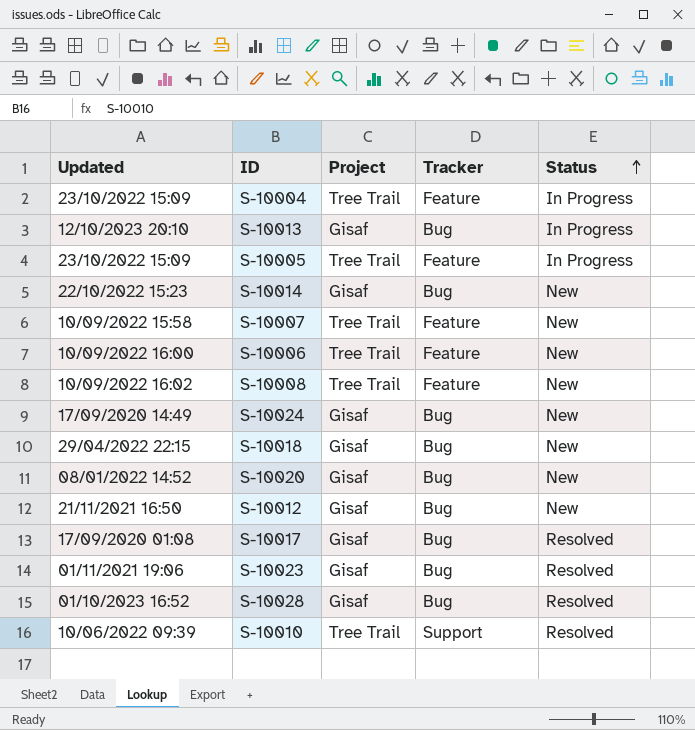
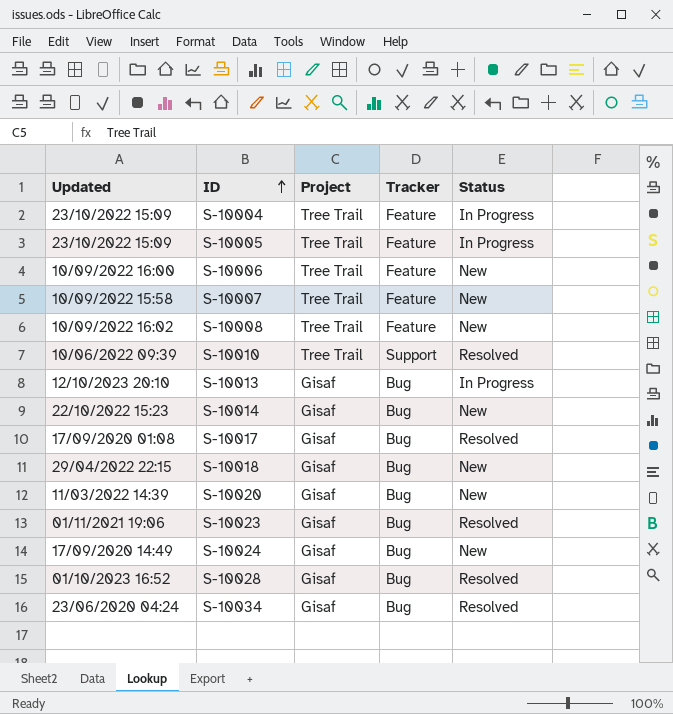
row order: Status ascending -> ID ascending
row S-10012: 21/11/2021 16:50 | Gisaf | Bug | New -> none
S-10020 | Updated: 08/01/2022 14:52 -> 11/03/2022 14:39
row S-10034: none -> 23/06/2020 04:24 | Gisaf | Bug | Resolved

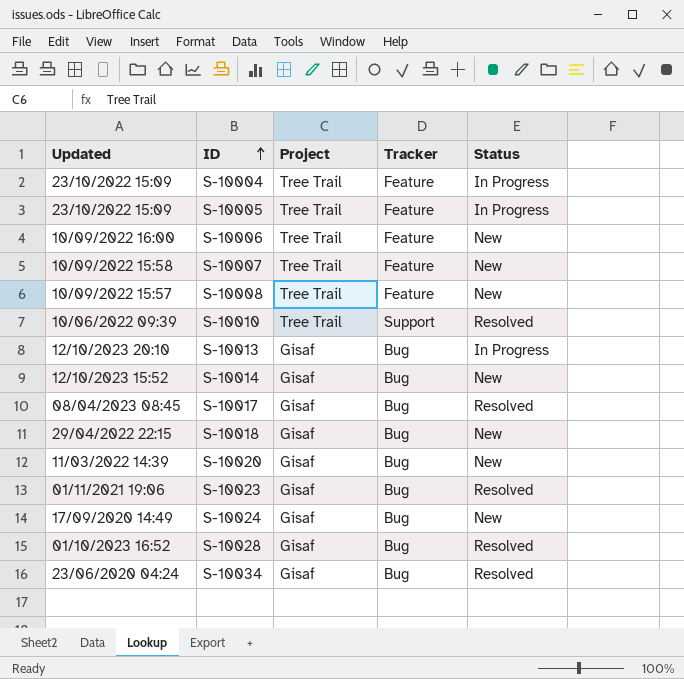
S-10008 | Updated: 10/09/2022 16:02 -> 10/09/2022 15:57
S-10014 | Updated: 22/10/2022 15:23 -> 12/10/2023 15:52
S-10017 | Updated: 17/09/2020 01:08 -> 08/04/2023 08:45

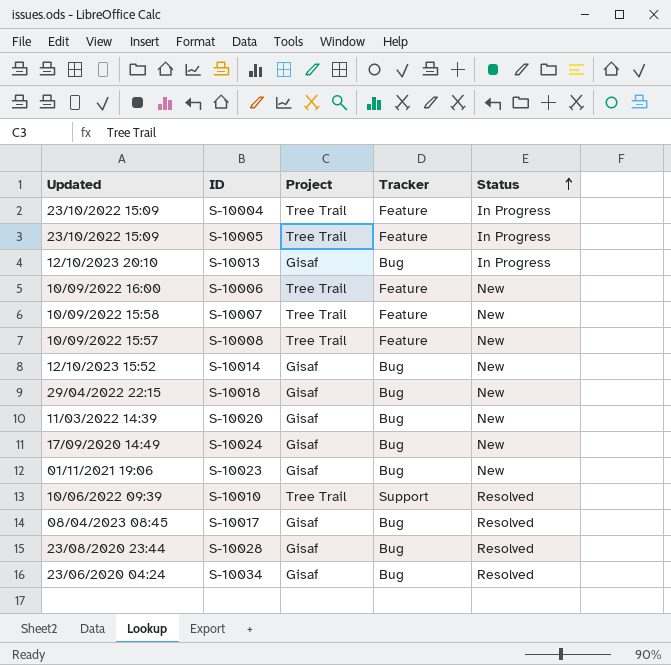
row order: ID ascending -> Status ascending
S-10023 | Status: Resolved -> New
S-10028 | Updated: 01/10/2023 16:52 -> 23/08/2020 23:44

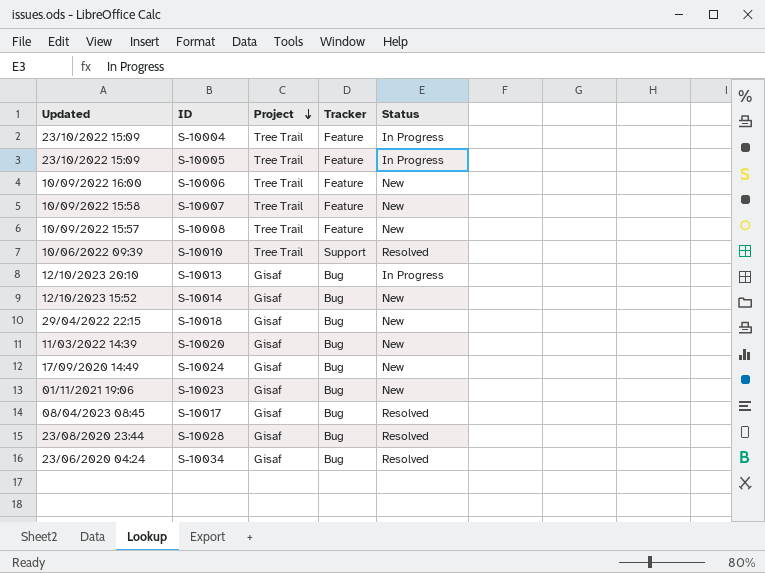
row order: Status ascending -> Project descending

